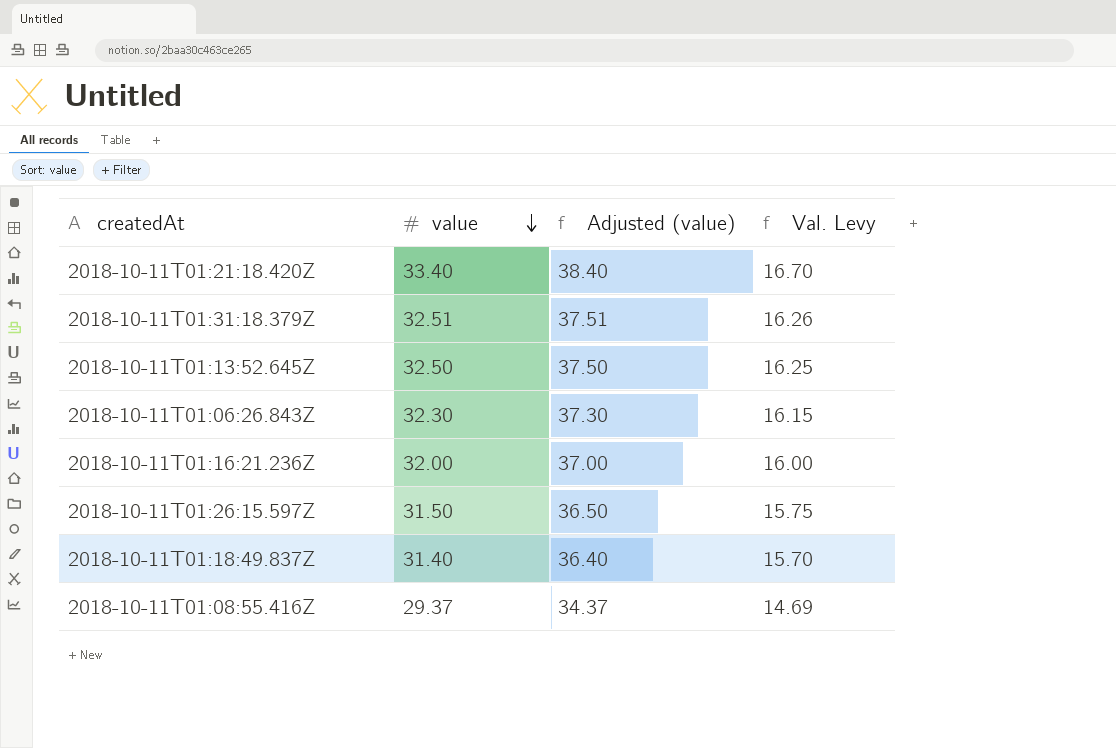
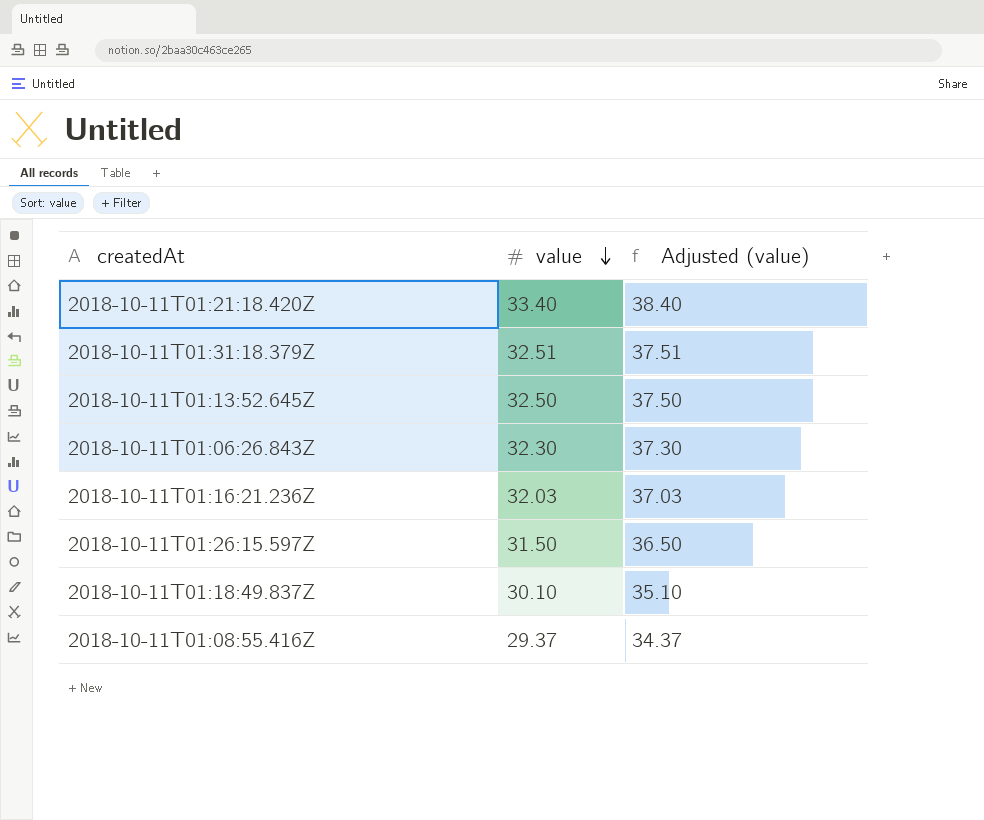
column Val. Levy | formula: [value] * 0.5 -> none
2018-10-11T01:16:21.236Z | value: 32.00 -> 32.03
2018-10-11T01:16:21.236Z | Adjusted (value): 37.00 -> 37.03
2018-10-11T01:18:49.837Z | value: 31.40 -> 30.10
2018-10-11T01:18:49.837Z | Adjusted (value): 36.40 -> 35.10

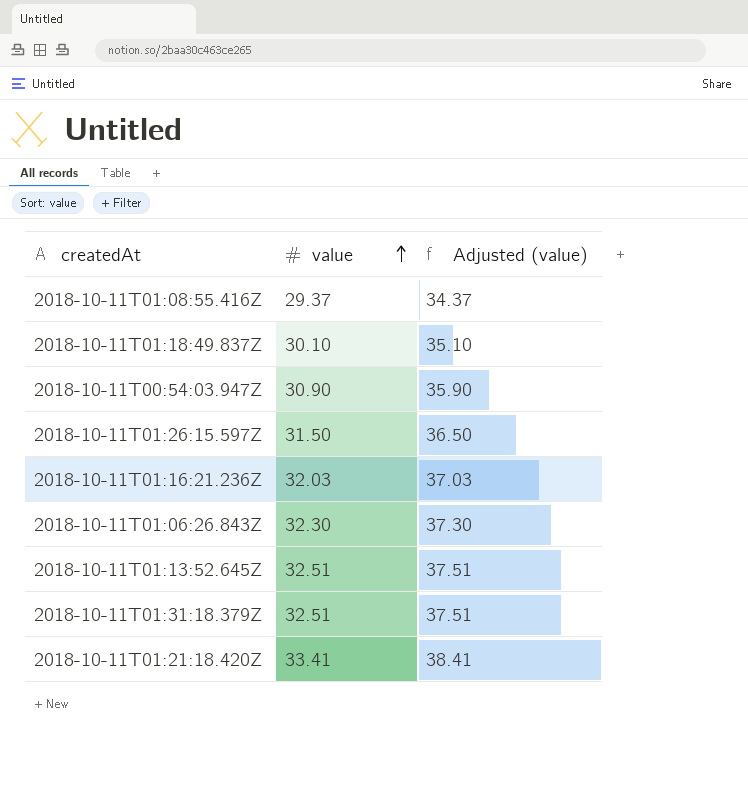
row order: value descending -> value ascending
row 2018-10-11T00:54:03.947Z: none -> 30.90 | 35.90
2018-10-11T01:13:52.645Z | value: 32.50 -> 32.51
2018-10-11T01:13:52.645Z | Adjusted (value): 37.50 -> 37.51
2018-10-11T01:21:18.420Z | value: 33.40 -> 33.41
2018-10-11T01:21:18.420Z | Adjusted (value): 38.40 -> 38.41

